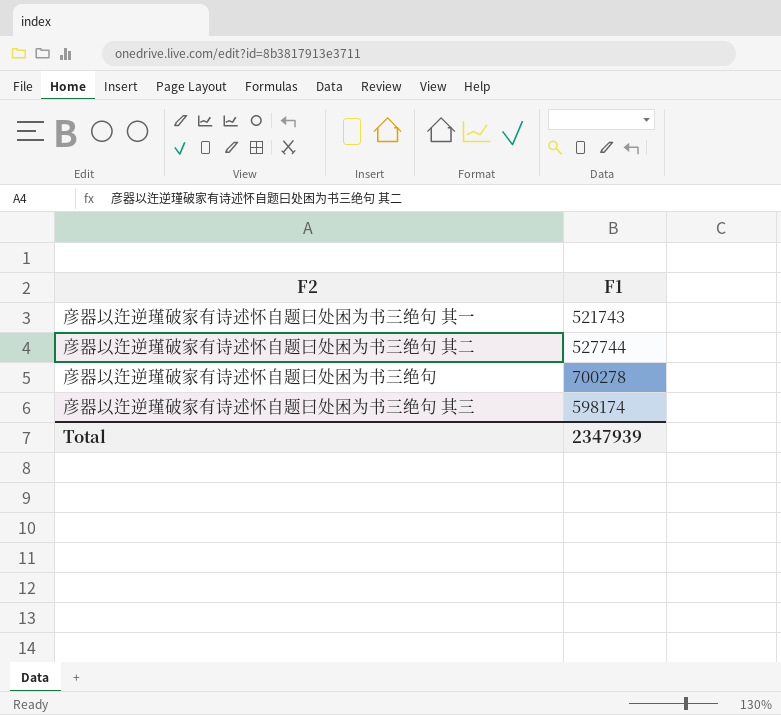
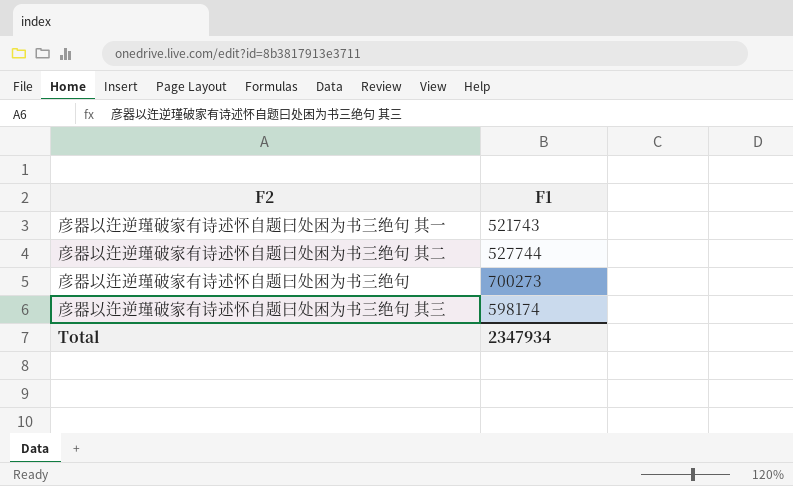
彦器以迕逆瑾破家有诗述怀自题曰处困为书三绝句 | F1: 700278 -> 700273
Total | F1: 2347939 -> 2347934

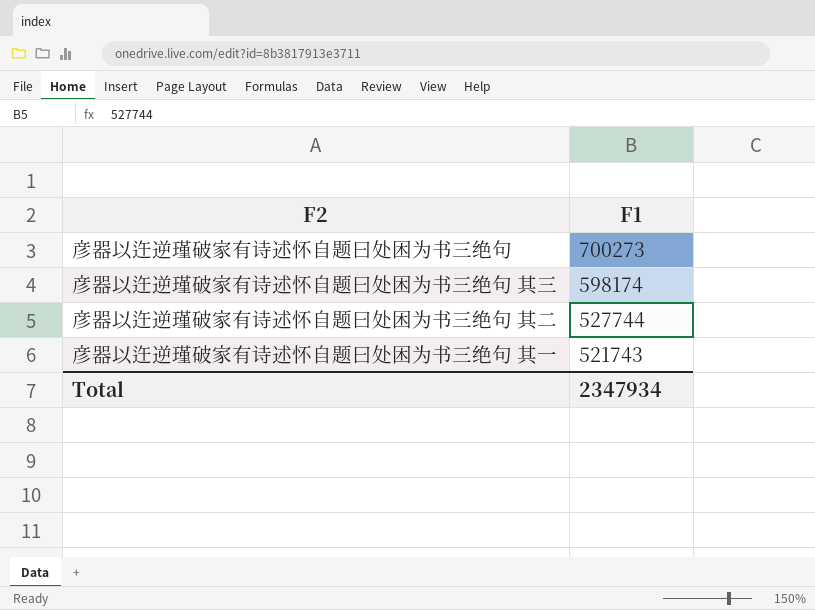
row order: none -> F1 descending

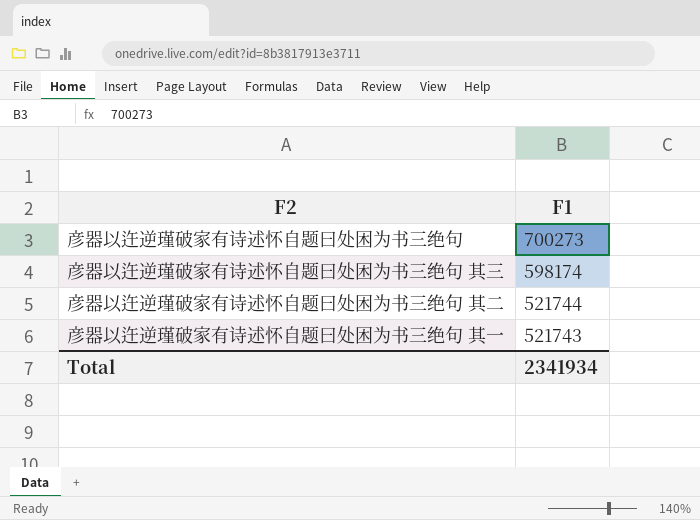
彦器以迕逆瑾破家有诗述怀自题曰处困为书三绝句 其二 | F1: 527744 -> 521744
Total | F1: 2347934 -> 2341934

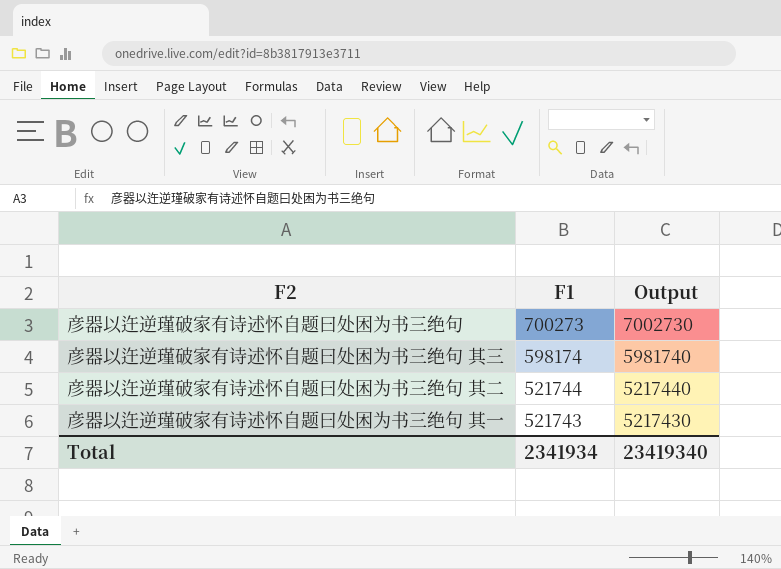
column Output | formula: none -> [F1] * 10

